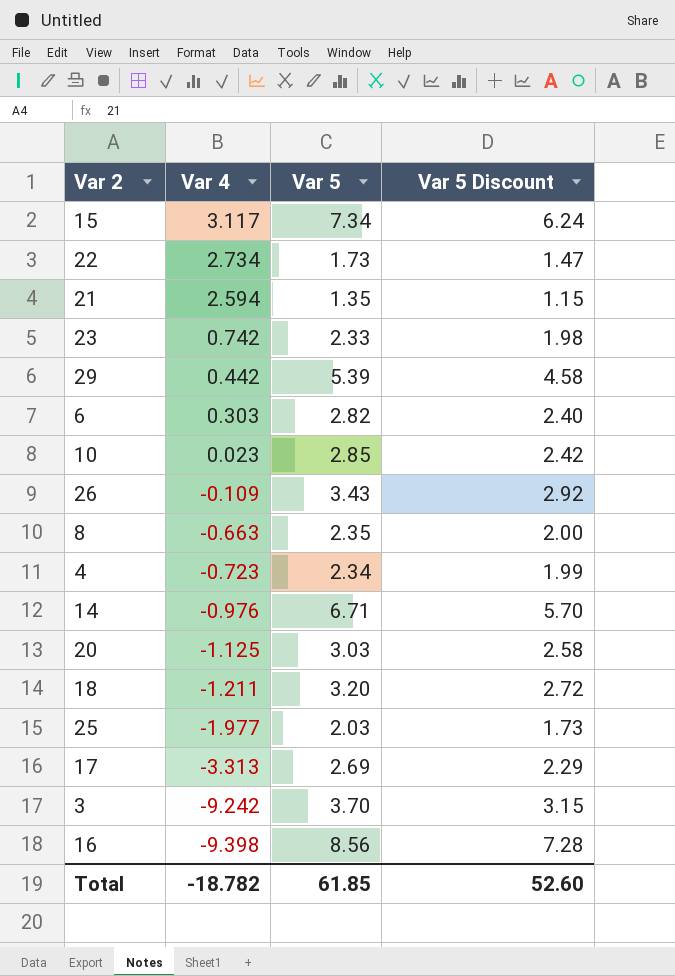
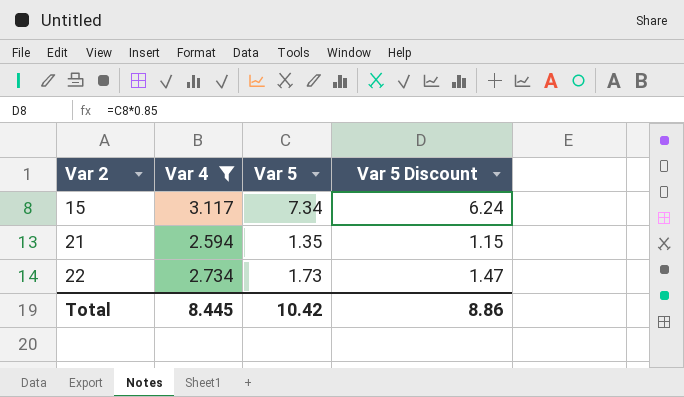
filter: none -> Var 4 >= 2.594
row order: Var 4 descending -> Var 2 ascending
Total | Var 4: -18.782 -> 8.445
Total | Var 5: 61.85 -> 10.42
Total | Var 5 Discount: 52.60 -> 8.86

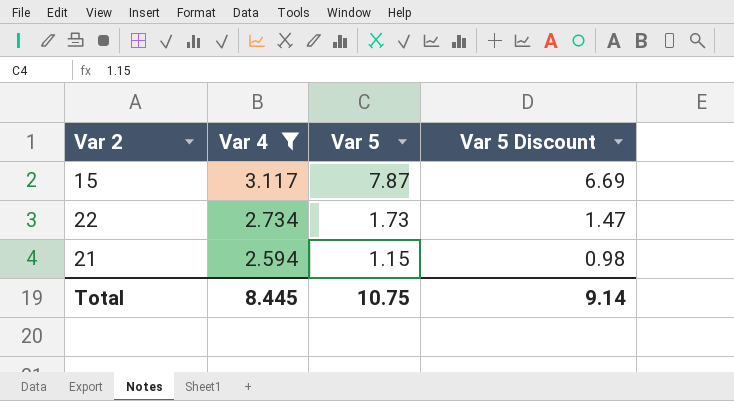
row order: Var 2 ascending -> Var 4 descending
15 | Var 5: 7.34 -> 7.87
15 | Var 5 Discount: 6.24 -> 6.69
21 | Var 5: 1.35 -> 1.15
21 | Var 5 Discount: 1.15 -> 0.98
Total | Var 5: 10.42 -> 10.75
Total | Var 5 Discount: 8.86 -> 9.14

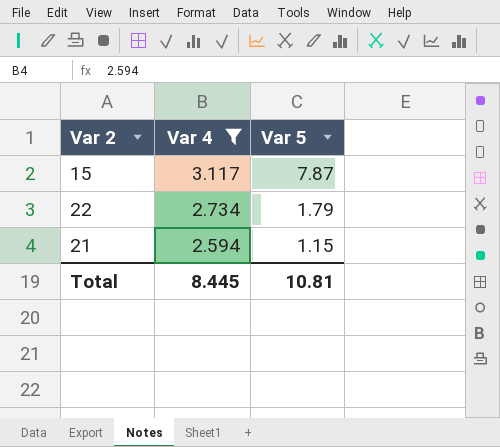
column Var 5 Discount | formula: [Var 5] * 0.85 -> none
22 | Var 5: 1.73 -> 1.79
Total | Var 5: 10.75 -> 10.81

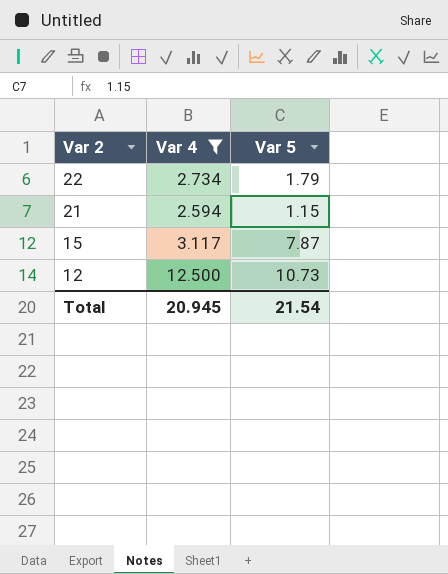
row order: Var 4 descending -> Var 2 descending
row 12: none -> 12.500 | 10.73
Total | Var 4: 8.445 -> 20.945
Total | Var 5: 10.81 -> 21.54

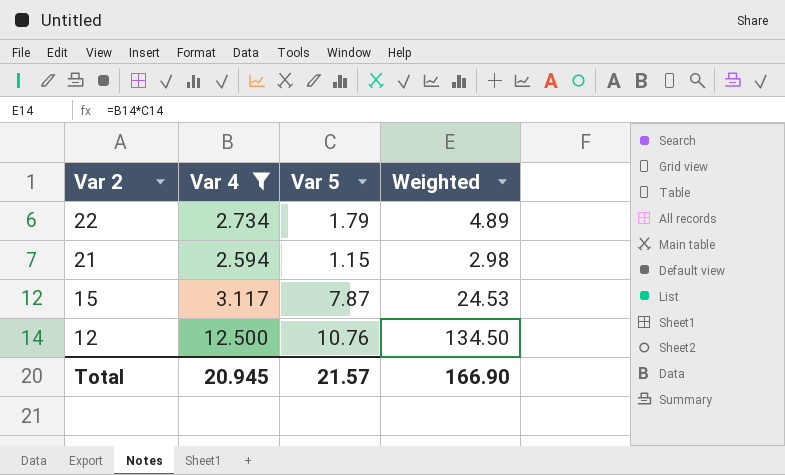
column Weighted | formula: none -> [Var 4] * [Var 5]
12 | Var 5: 10.73 -> 10.76
Total | Var 5: 21.54 -> 21.57

